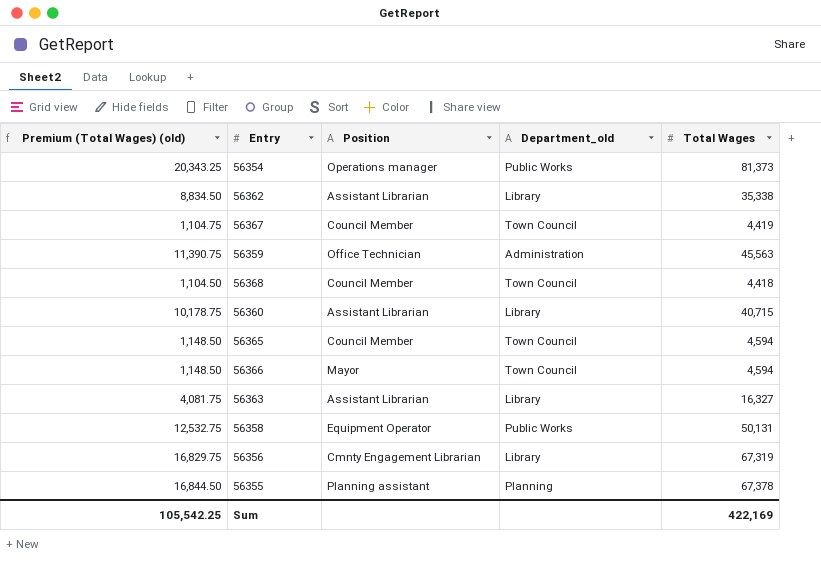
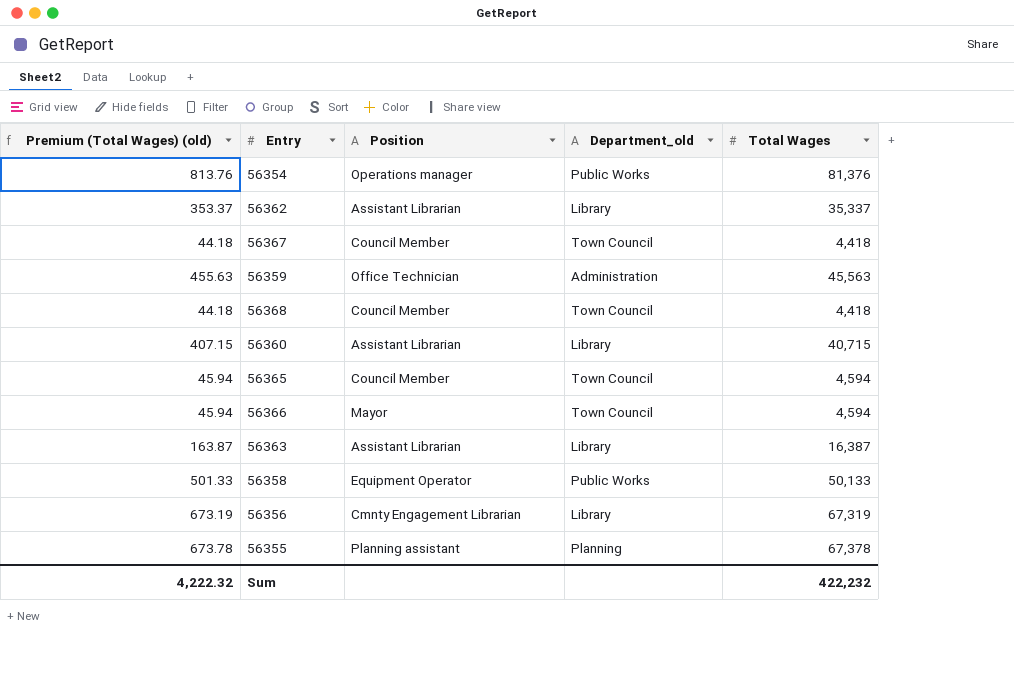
column Premium (Total Wages) (old) | formula: [Total Wages] * 0.25 -> [Total Wages] * 0.01
56354 | Total Wages: 81,373 -> 81,376
56362 | Total Wages: 35,338 -> 35,337
56367 | Total Wages: 4,419 -> 4,418
56363 | Total Wages: 16,327 -> 16,387
56358 | Total Wages: 50,131 -> 50,133
Sum | Premium (Total Wages) (old): 105,542.25 -> 4,222.32
Sum | Total Wages: 422,169 -> 422,232

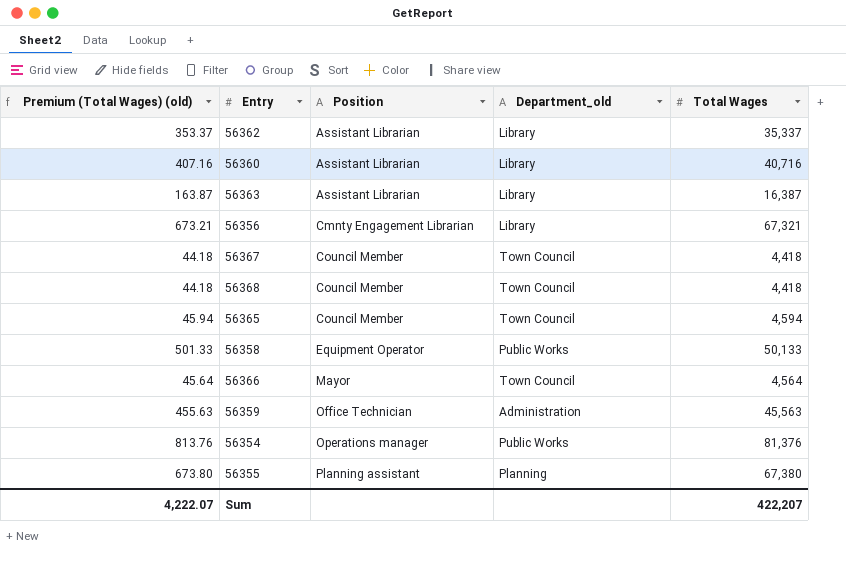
row order: none -> Position ascending
56360 | Premium (Total Wages) (old): 407.15 -> 407.16
56360 | Total Wages: 40,715 -> 40,716
56356 | Premium (Total Wages) (old): 673.19 -> 673.21
56356 | Total Wages: 67,319 -> 67,321
56366 | Premium (Total Wages) (old): 45.94 -> 45.64
56366 | Total Wages: 4,594 -> 4,564
56355 | Premium (Total Wages) (old): 673.78 -> 673.80
56355 | Total Wages: 67,378 -> 67,380
Sum | Premium (Total Wages) (old): 4,222.32 -> 4,222.07
Sum | Total Wages: 422,232 -> 422,207

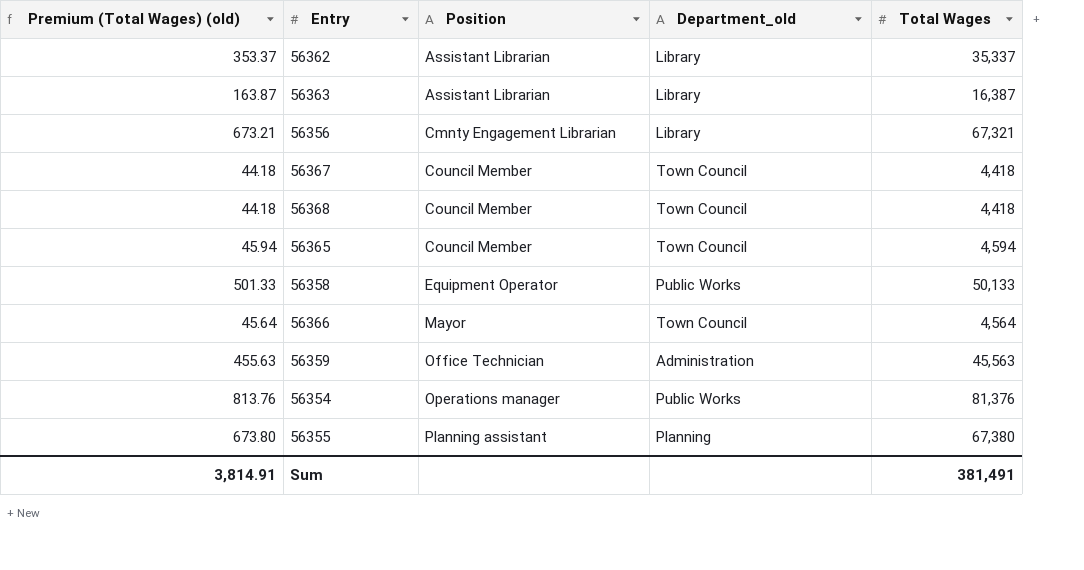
row 56360: 407.16 | Assistant Librarian | Library | 40,716 -> none
Sum | Premium (Total Wages) (old): 4,222.07 -> 3,814.91
Sum | Total Wages: 422,207 -> 381,491

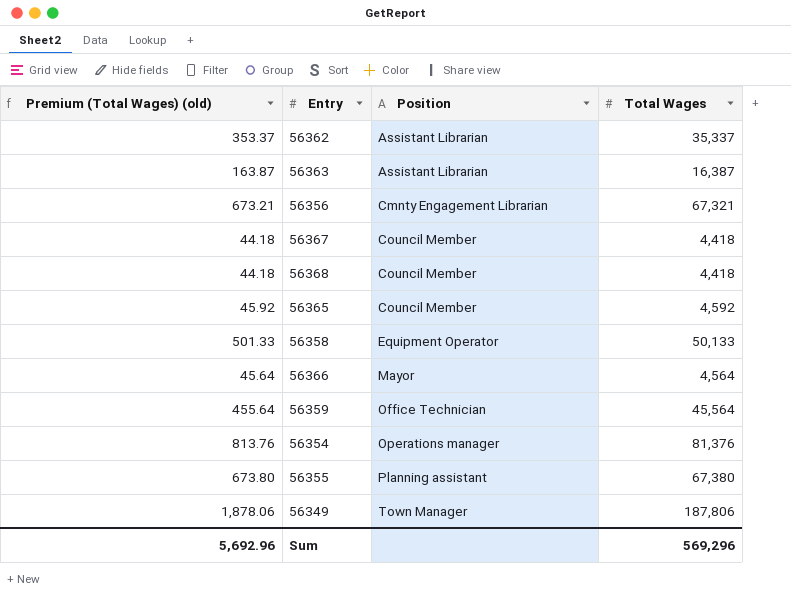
column Department_old | position: 4 -> none
56365 | Premium (Total Wages) (old): 45.94 -> 45.92
56365 | Total Wages: 4,594 -> 4,592
56359 | Premium (Total Wages) (old): 455.63 -> 455.64
56359 | Total Wages: 45,563 -> 45,564
row 56349: none -> 1,878.06 | Town Manager | 187,806
Sum | Premium (Total Wages) (old): 3,814.91 -> 5,692.96
Sum | Total Wages: 381,491 -> 569,296

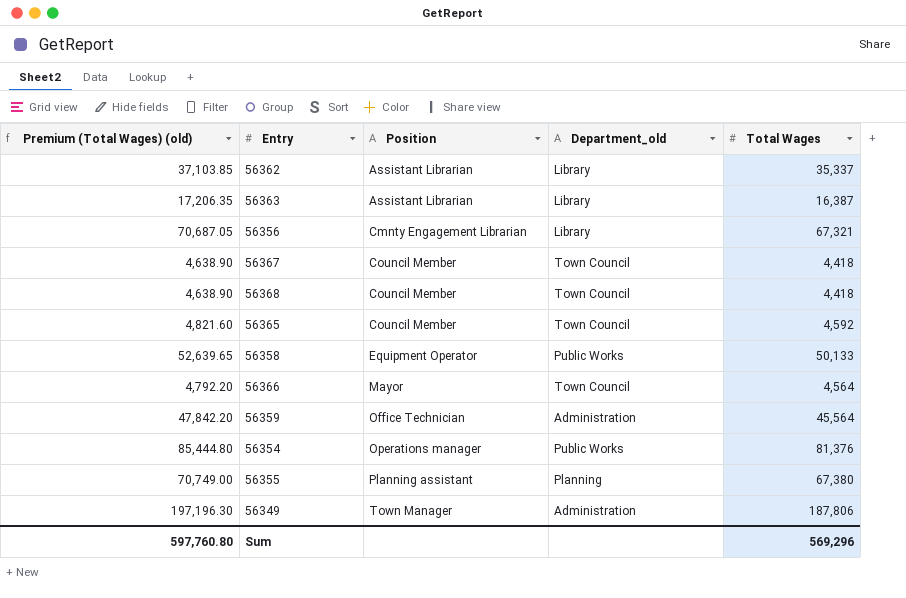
column Premium (Total Wages) (old) | formula: [Total Wages] * 0.01 -> [Total Wages] * 1.05
column Department_old | position: none -> 4
Sum | Premium (Total Wages) (old): 5,692.96 -> 597,760.80

